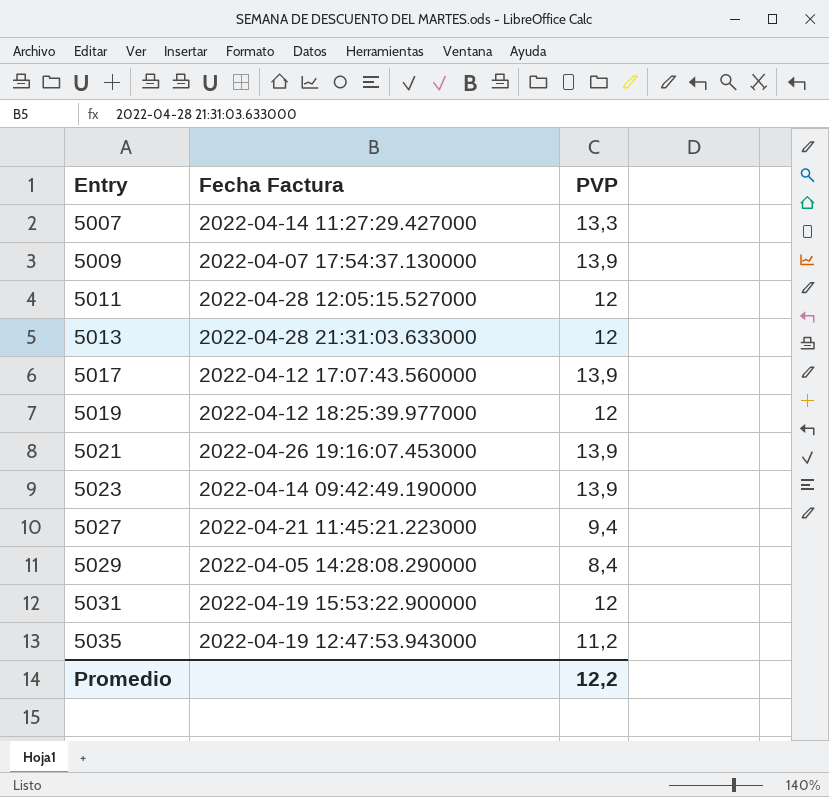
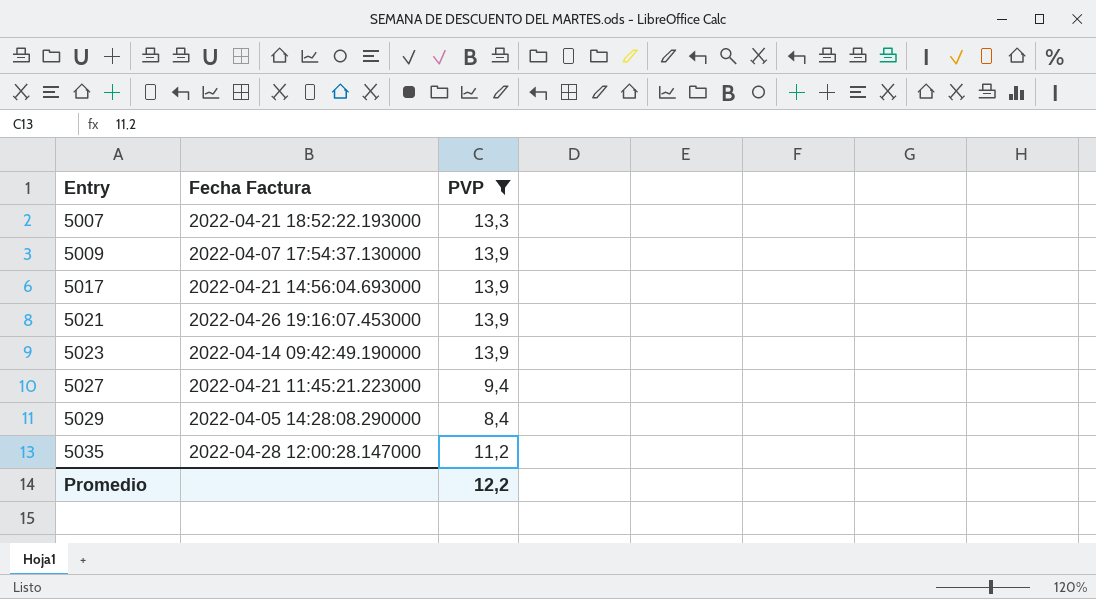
filter: none -> PVP != 12
5007 | Fecha Factura: 2022-04-14 11:27:29.427000 -> 2022-04-21 18:52:22.193000
5017 | Fecha Factura: 2022-04-12 17:07:43.560000 -> 2022-04-21 14:56:04.693000
5035 | Fecha Factura: 2022-04-19 12:47:53.943000 -> 2022-04-28 12:00:28.147000

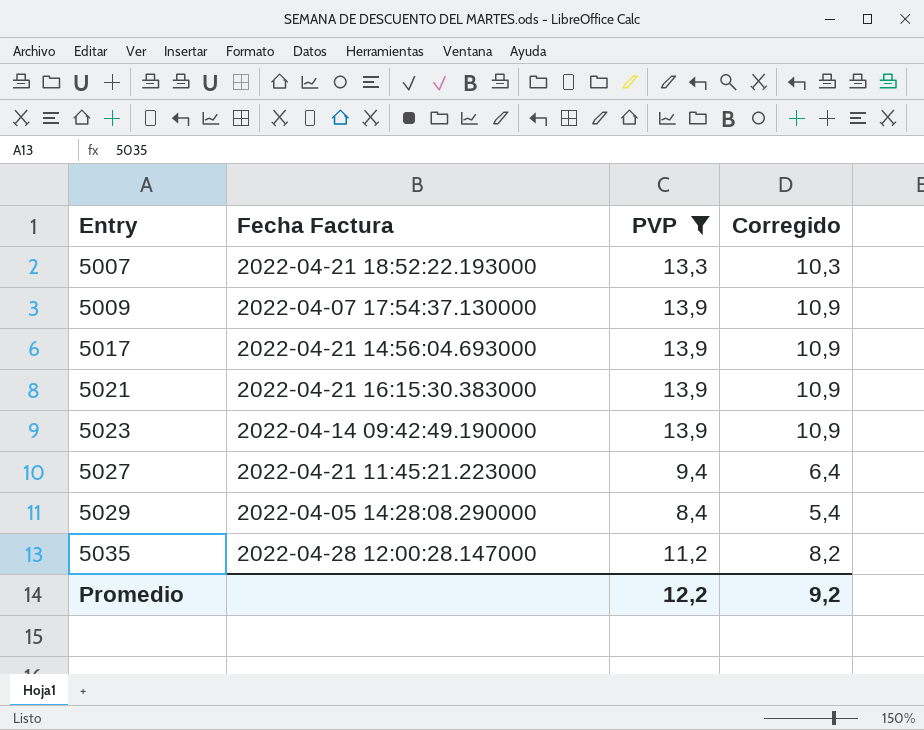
column Corregido | formula: none -> [PVP] - 3
5021 | Fecha Factura: 2022-04-26 19:16:07.453000 -> 2022-04-21 16:15:30.383000

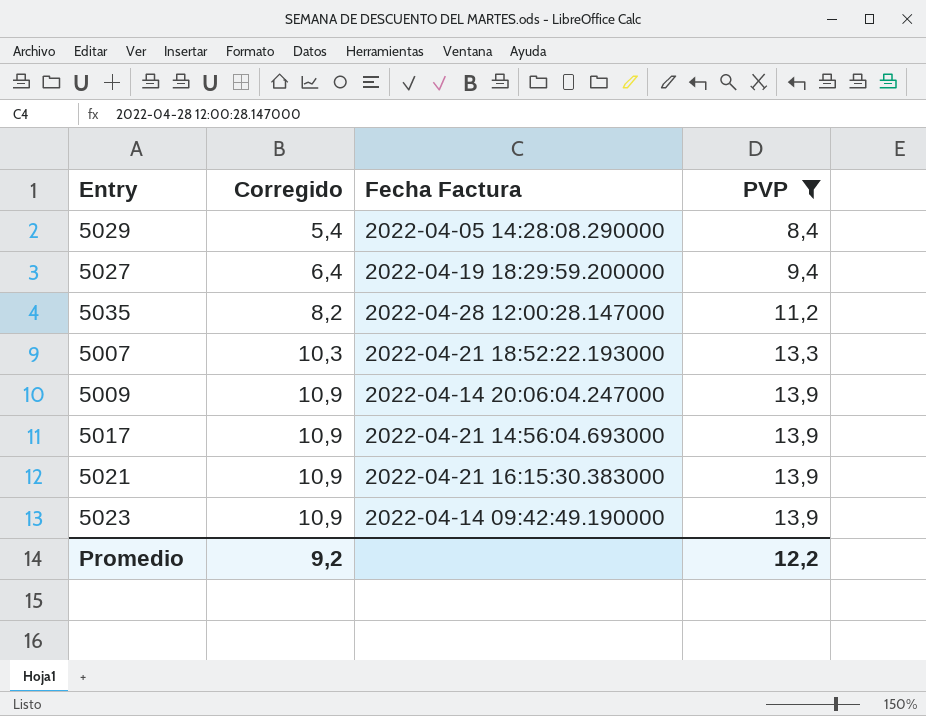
row order: Entry ascending -> Corregido ascending
column Corregido | position: 4 -> 2
5027 | Fecha Factura: 2022-04-21 11:45:21.223000 -> 2022-04-19 18:29:59.200000
5009 | Fecha Factura: 2022-04-07 17:54:37.130000 -> 2022-04-14 20:06:04.247000

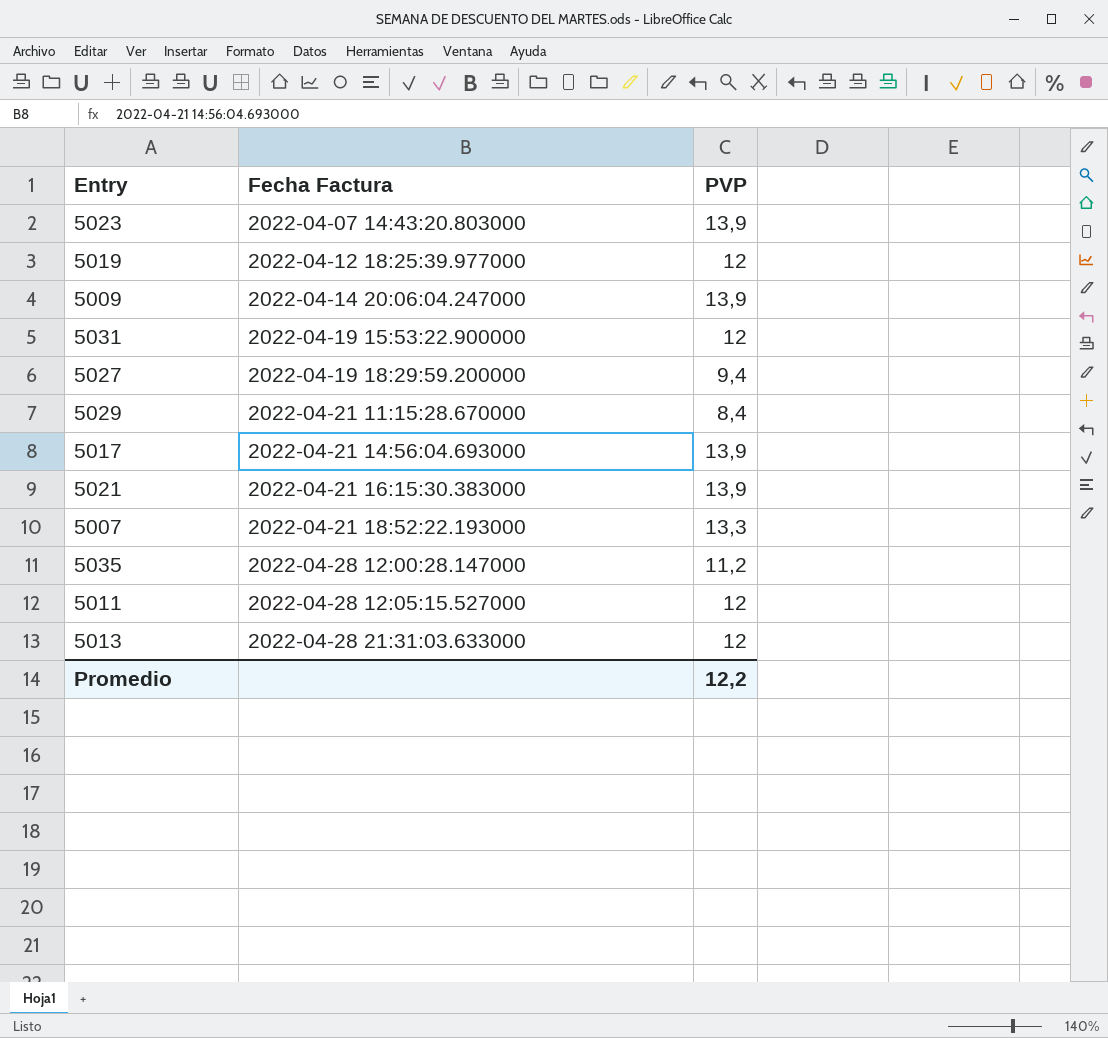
filter: PVP != 12 -> none
row order: Corregido ascending -> Fecha Factura ascending
column Corregido | formula: [PVP] - 3 -> none
5023 | Fecha Factura: 2022-04-14 09:42:49.190000 -> 2022-04-07 14:43:20.803000
5029 | Fecha Factura: 2022-04-05 14:28:08.290000 -> 2022-04-21 11:15:28.670000

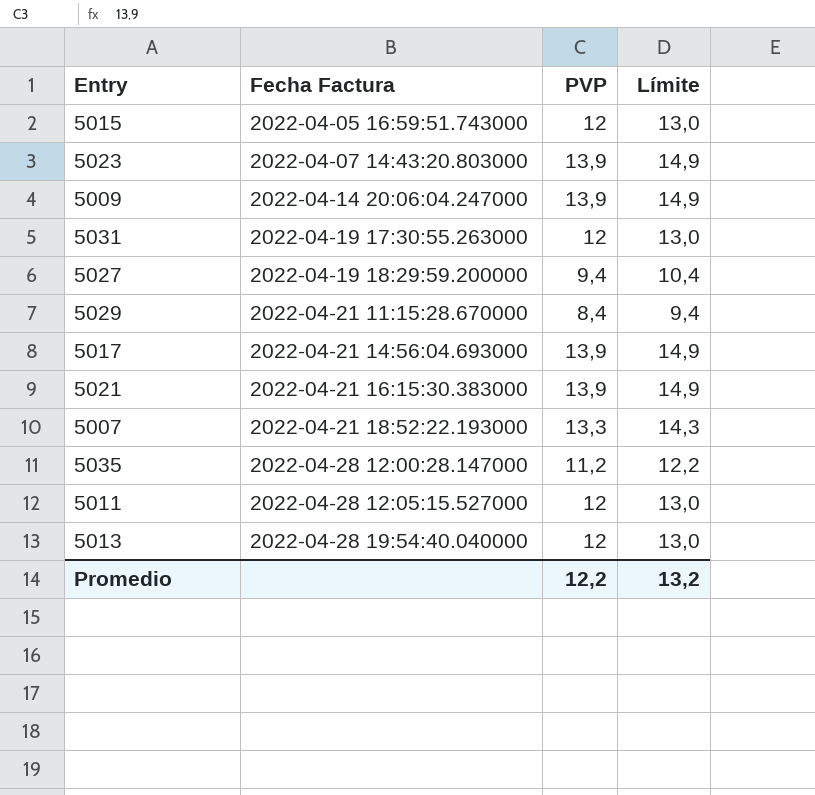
column Límite | formula: none -> [PVP] + 1
row 5019: 2022-04-12 18:25:39.977000 | 12 -> none
row 5015: none -> 2022-04-05 16:59:51.743000 | 12 | 13,0
5031 | Fecha Factura: 2022-04-19 15:53:22.900000 -> 2022-04-19 17:30:55.263000
5013 | Fecha Factura: 2022-04-28 21:31:03.633000 -> 2022-04-28 19:54:40.040000

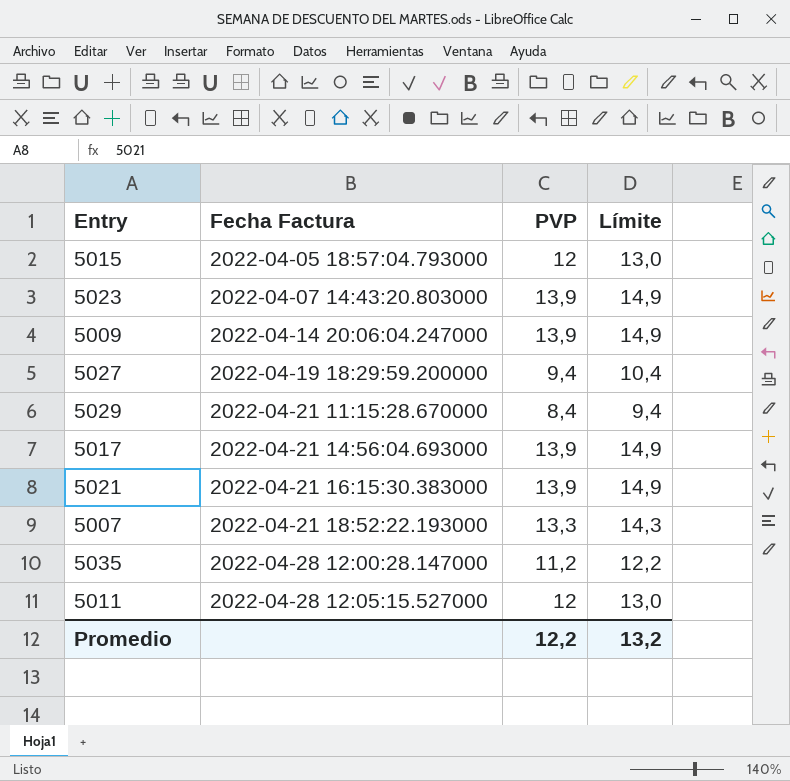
row 5031: 2022-04-19 17:30:55.263000 | 12 | 13,0 -> none
row 5013: 2022-04-28 19:54:40.040000 | 12 | 13,0 -> none
5015 | Fecha Factura: 2022-04-05 16:59:51.743000 -> 2022-04-05 18:57:04.793000

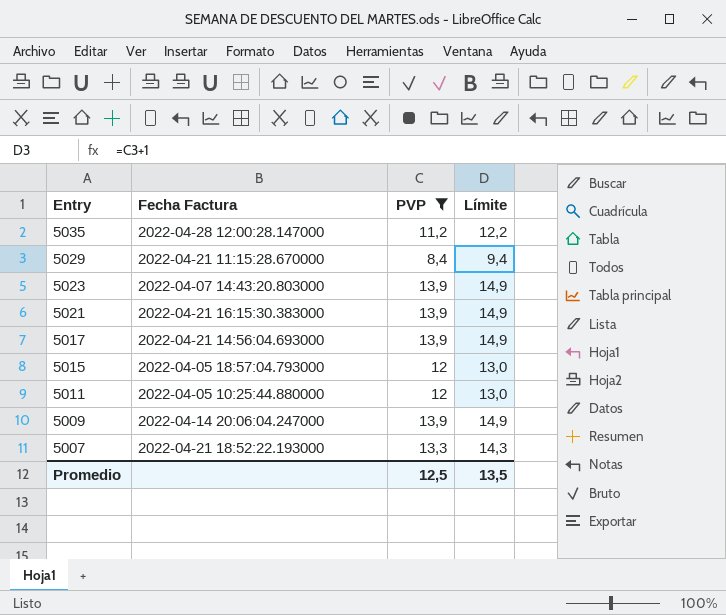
filter: none -> PVP != 9,4
row order: Fecha Factura ascending -> Entry descending
5011 | Fecha Factura: 2022-04-28 12:05:15.527000 -> 2022-04-05 10:25:44.880000
Promedio | PVP: 12,2 -> 12,5
Promedio | Límite: 13,2 -> 13,5

